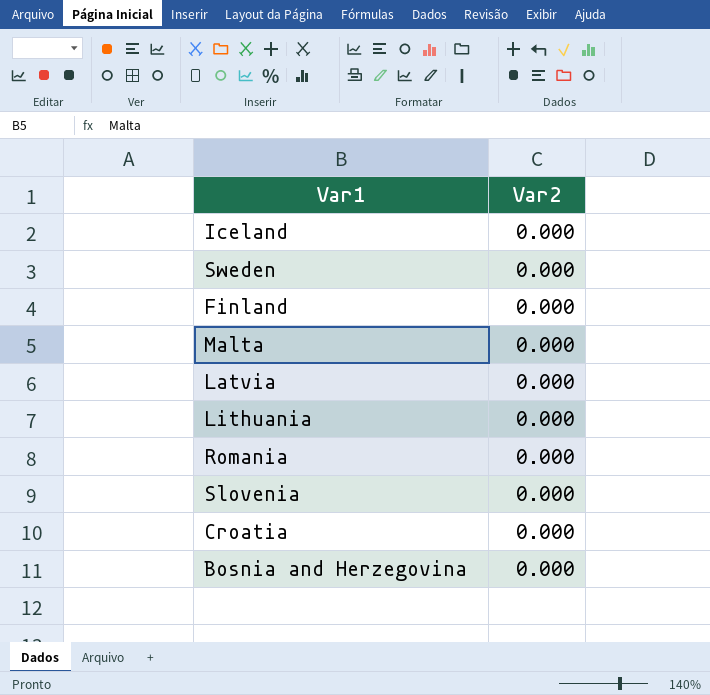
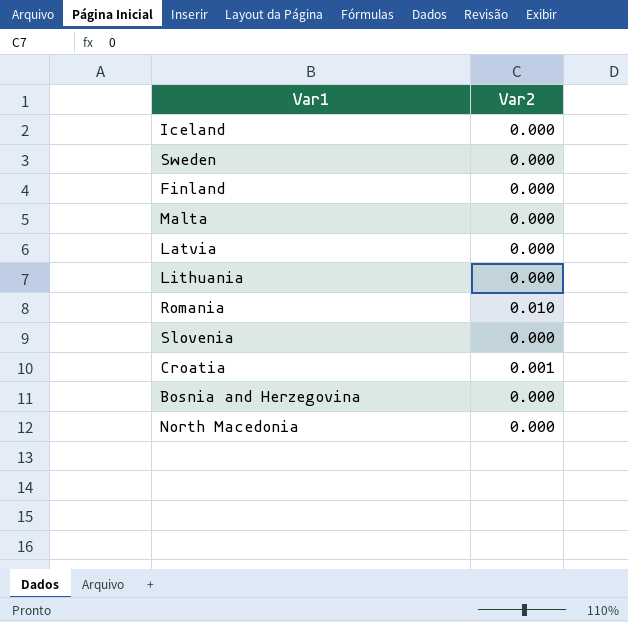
Romania | Var2: 0.000 -> 0.010
Croatia | Var2: 0.000 -> 0.001
row North Macedonia: none -> 0.000

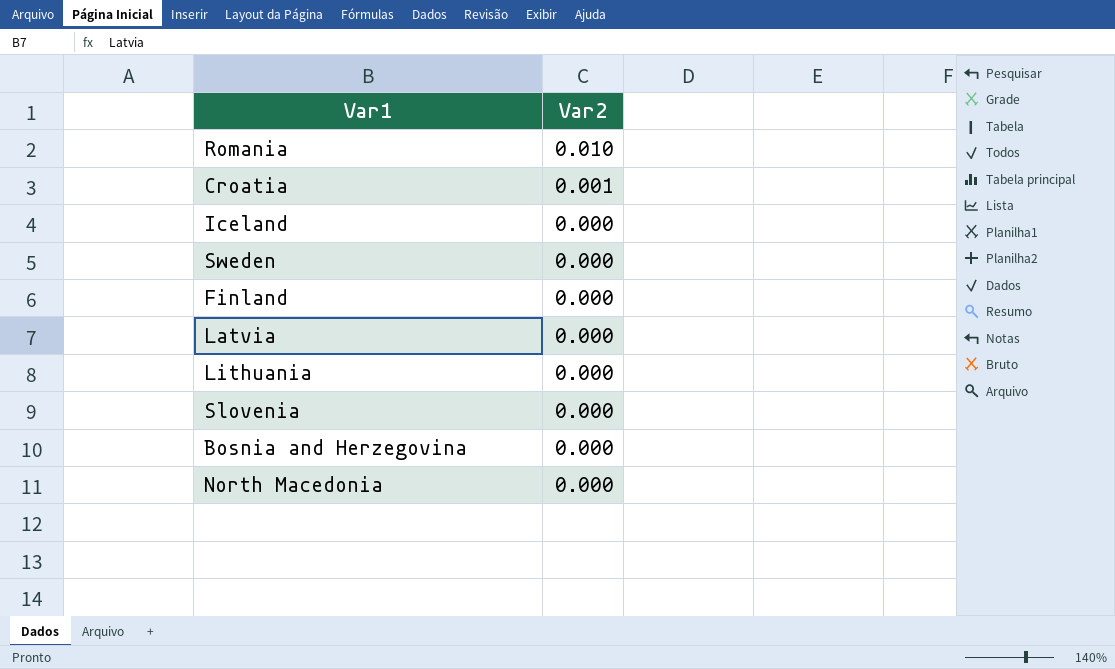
row order: none -> Var2 descending
row Malta: 0.000 -> none

